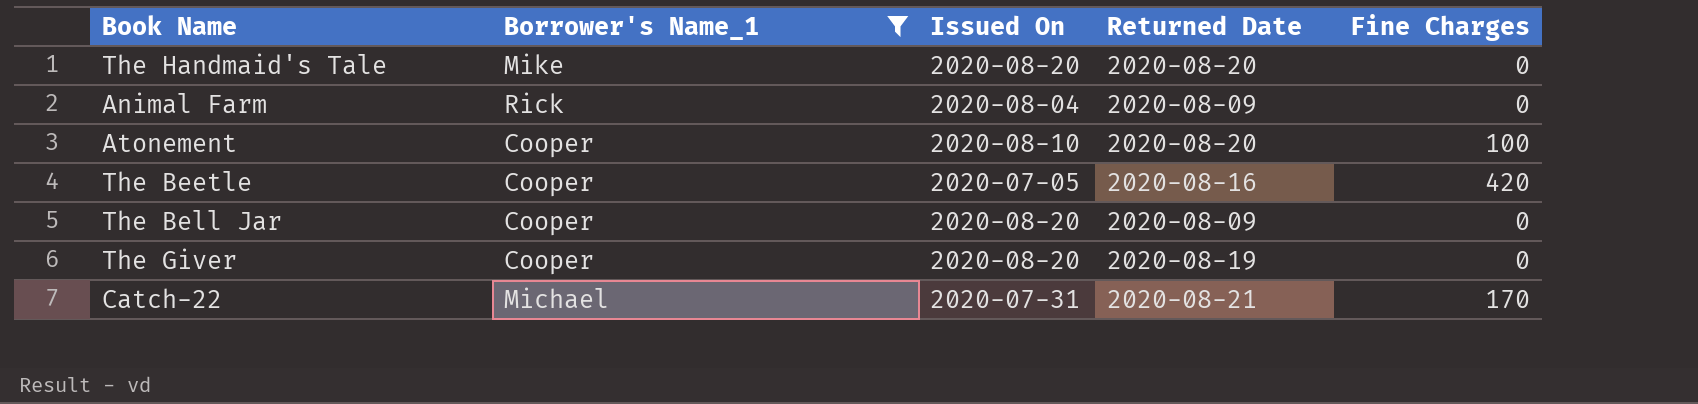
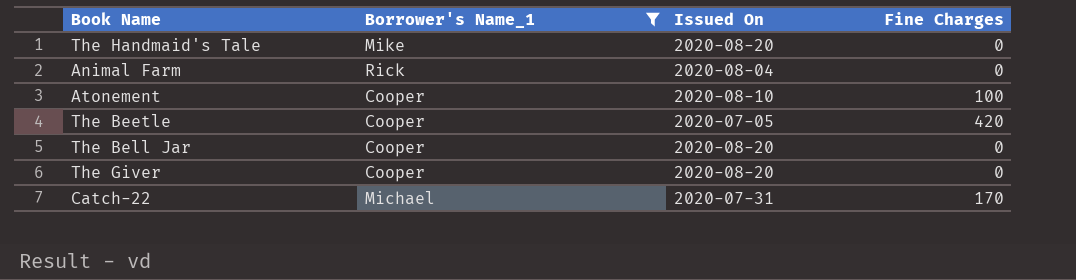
column Returned Date | position: 4 -> none

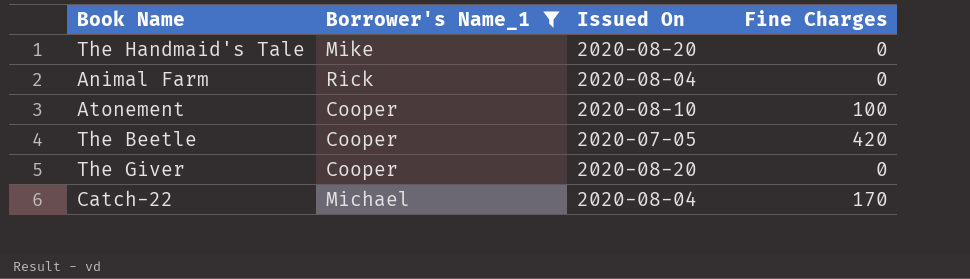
row The Bell Jar: Cooper | 2020-08-20 | 0 -> none
Catch-22 | Issued On: 2020-07-31 -> 2020-08-04

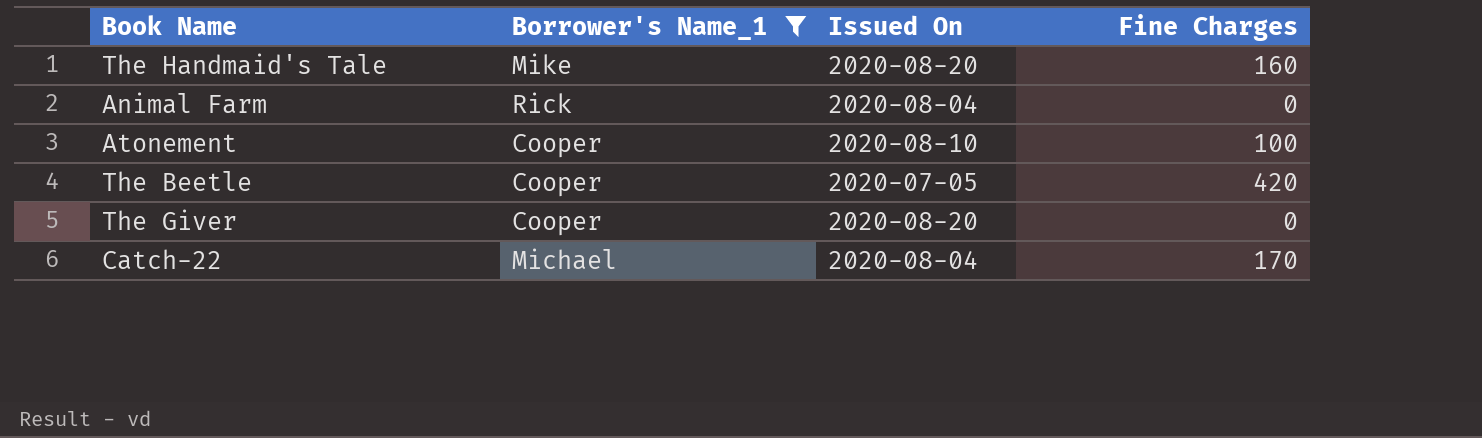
The Handmaid's Tale | Fine Charges: 0 -> 160

